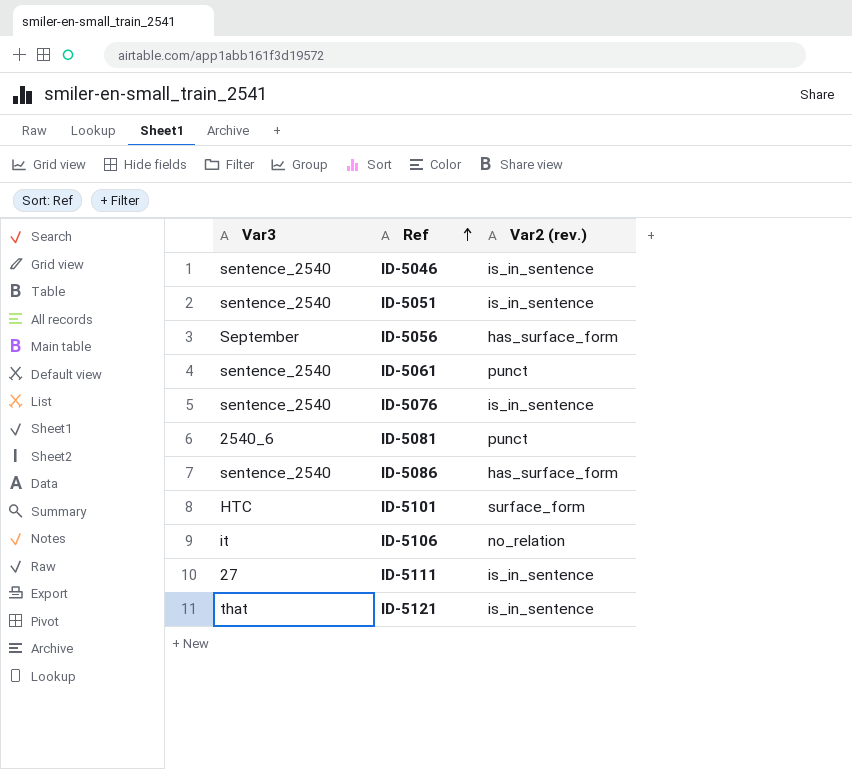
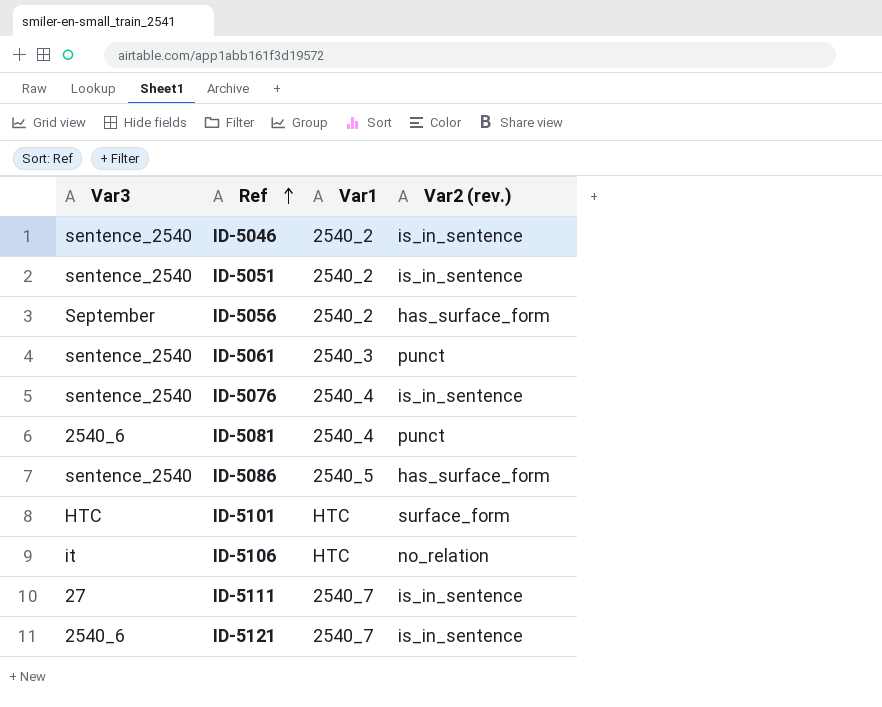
column Var1 | position: none -> 3
ID-5121 | Var3: that -> 2540_6

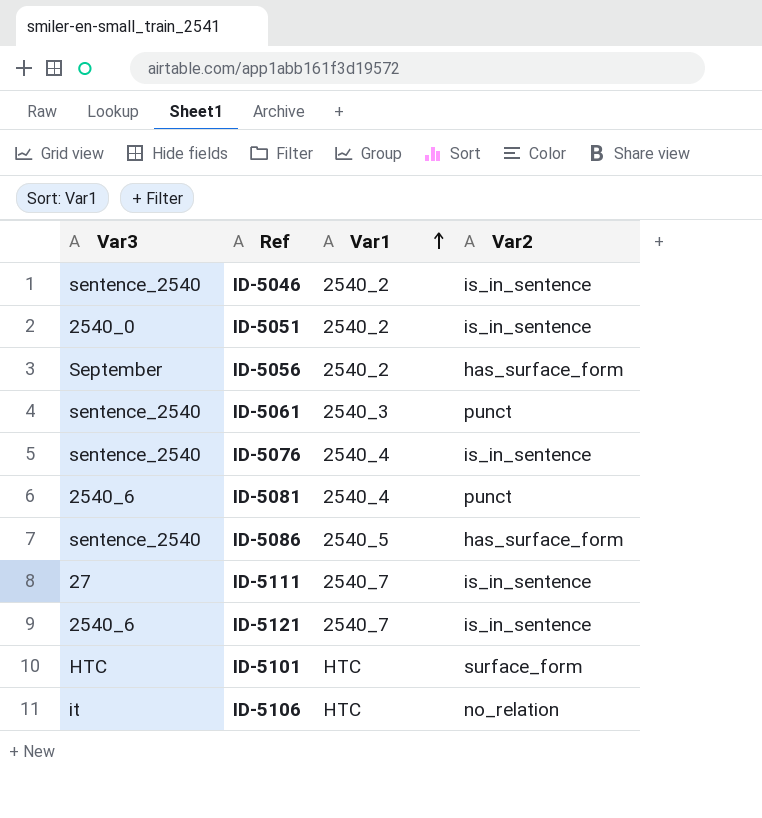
row order: Ref ascending -> Var1 ascending
column name: Var2 (rev.) -> Var2
ID-5051 | Var3: sentence_2540 -> 2540_0

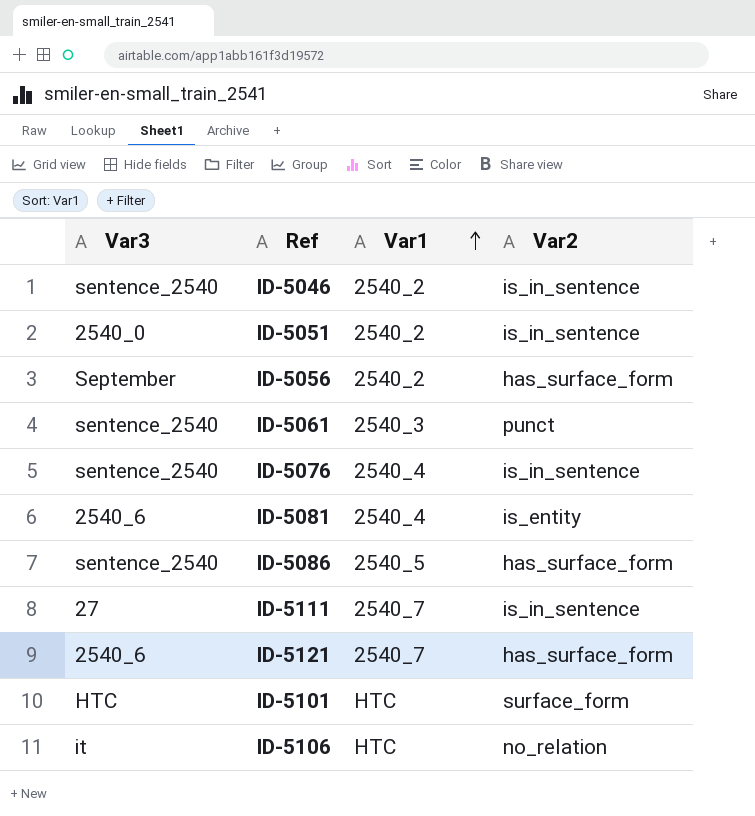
ID-5081 | Var2: punct -> is_entity
ID-5121 | Var2: is_in_sentence -> has_surface_form

